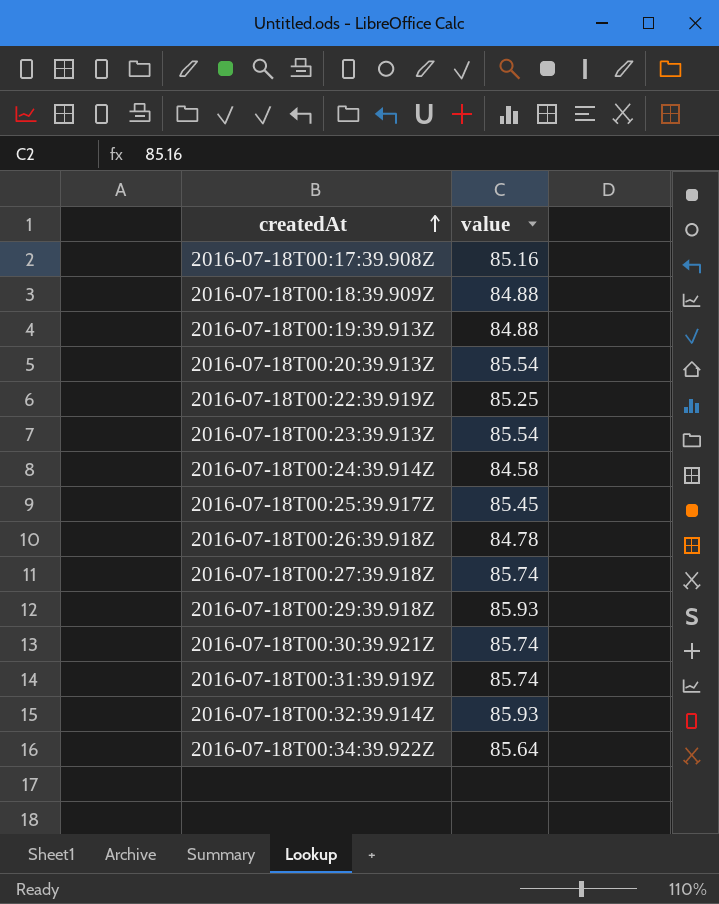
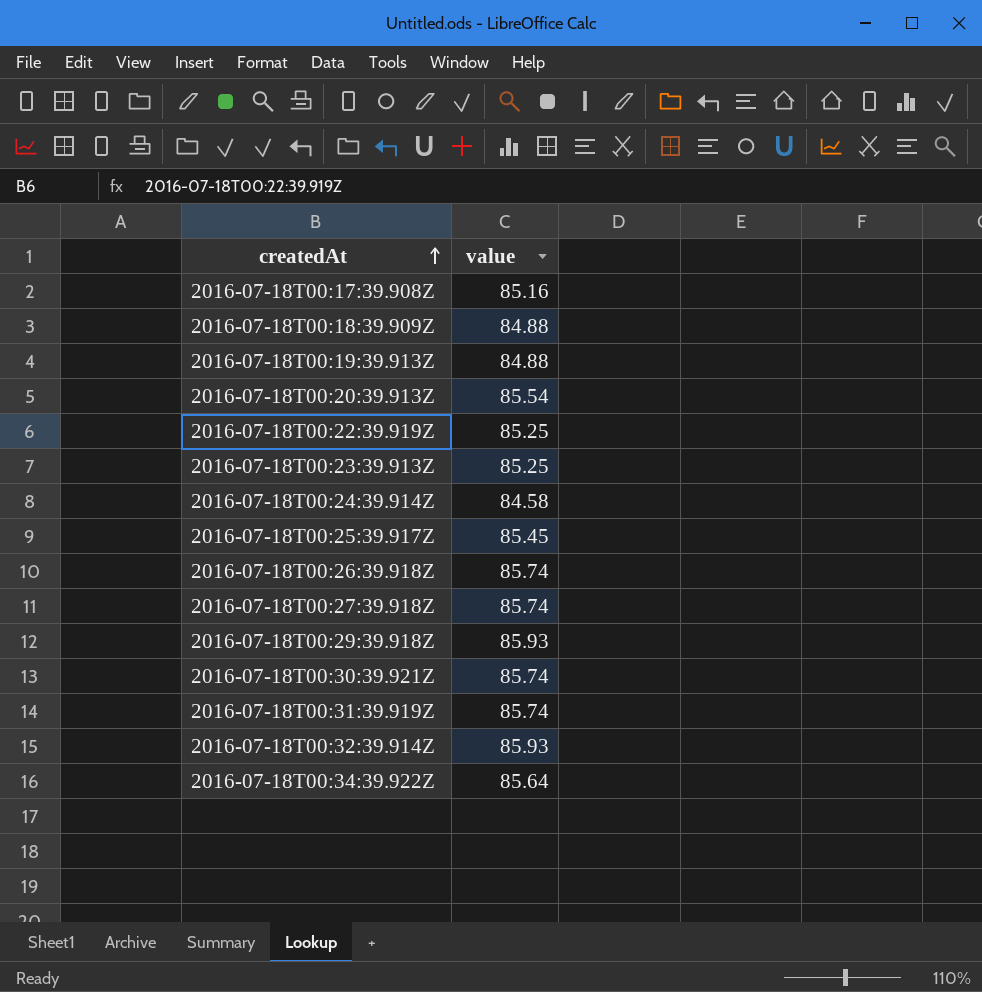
2016-07-18T00:23:39.913Z | value: 85.54 -> 85.25
2016-07-18T00:26:39.918Z | value: 84.78 -> 85.74

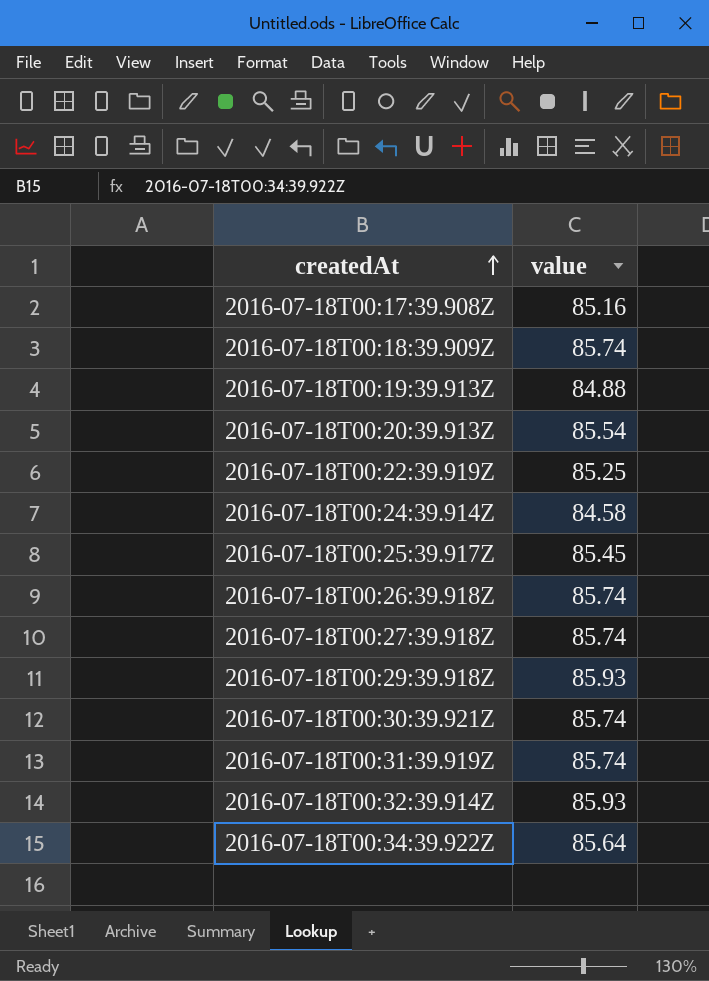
row 2016-07-18T00:23:39.913Z: 85.25 -> none
2016-07-18T00:18:39.909Z | value: 84.88 -> 85.74

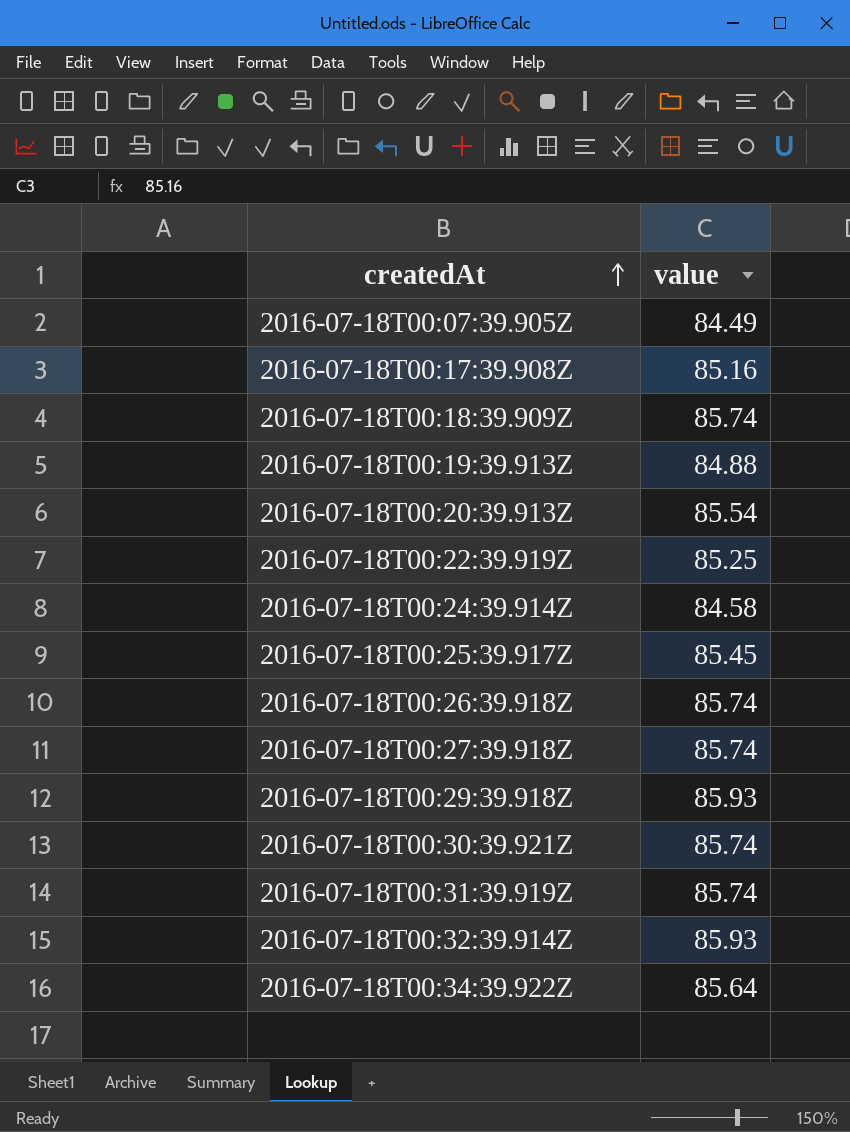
row 2016-07-18T00:07:39.905Z: none -> 84.49

